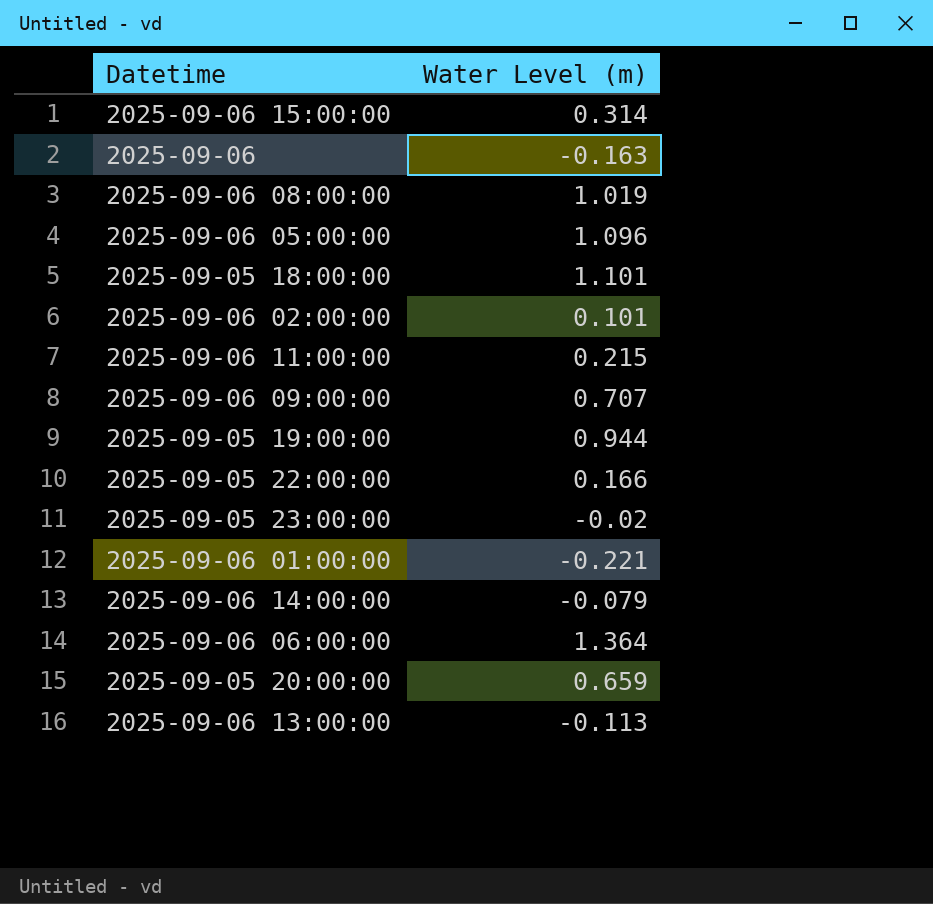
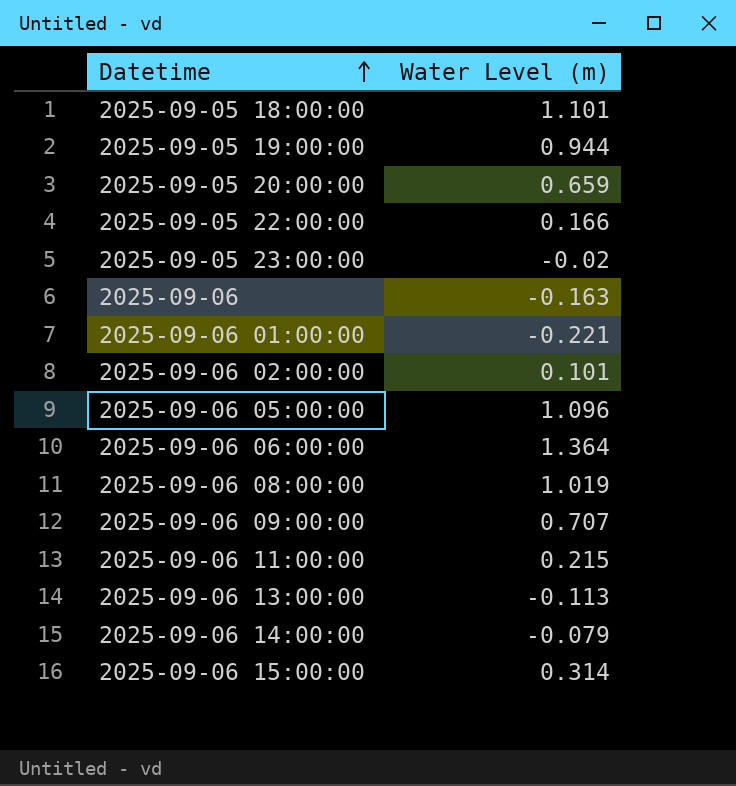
row order: none -> Datetime ascending

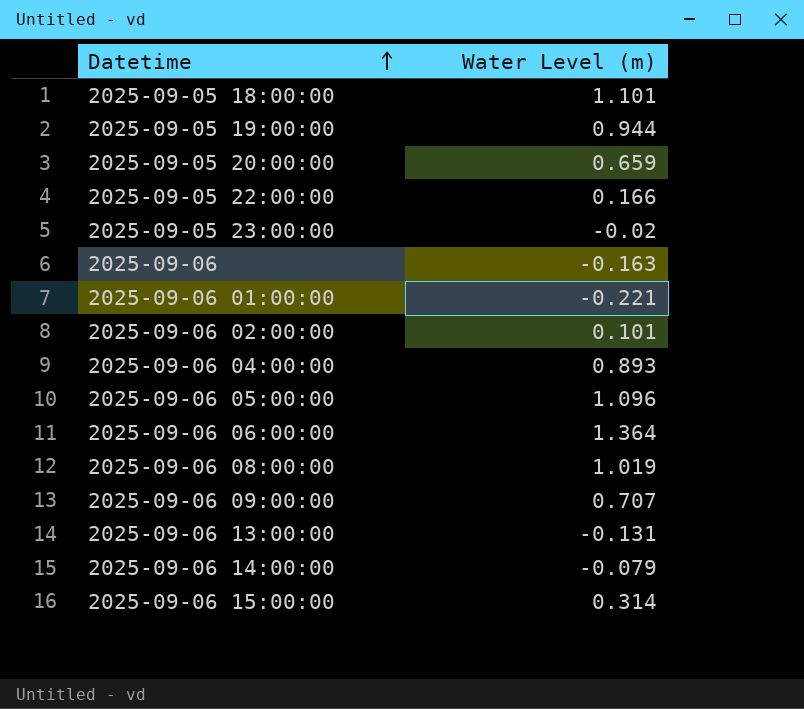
row 2025-09-06 11:00:00: 0.215 -> none
row 2025-09-06 04:00:00: none -> 0.893
2025-09-06 13:00:00 | Water Level (m): -0.113 -> -0.131

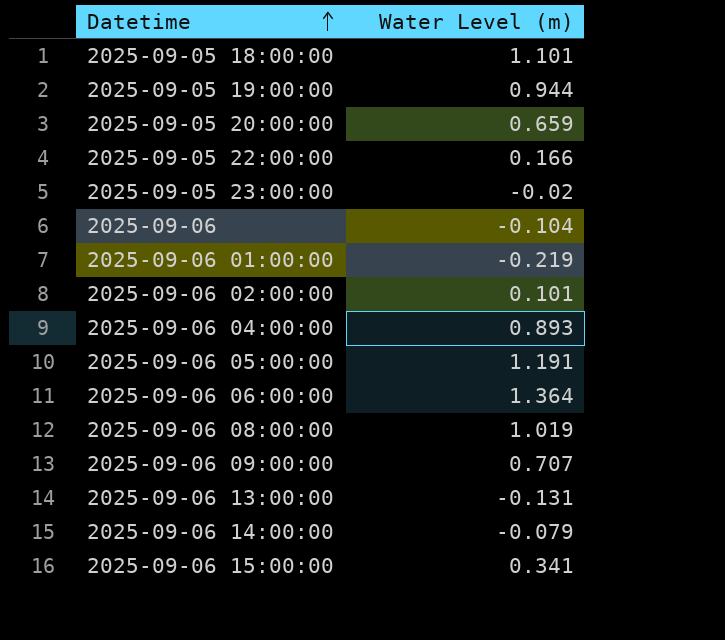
2025-09-06 | Water Level (m): -0.163 -> -0.104
2025-09-06 01:00:00 | Water Level (m): -0.221 -> -0.219
2025-09-06 05:00:00 | Water Level (m): 1.096 -> 1.191
2025-09-06 15:00:00 | Water Level (m): 0.314 -> 0.341

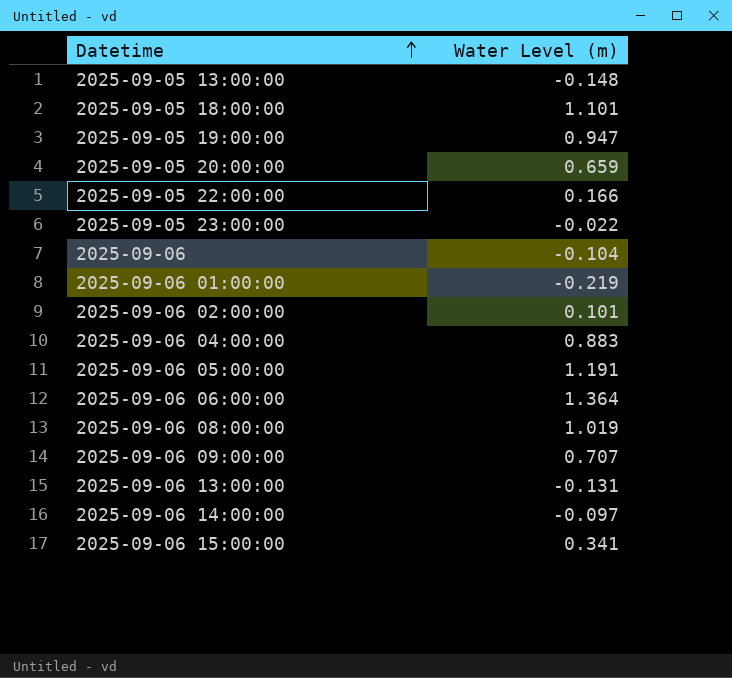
row 2025-09-05 13:00:00: none -> -0.148
2025-09-05 19:00:00 | Water Level (m): 0.944 -> 0.947
2025-09-05 23:00:00 | Water Level (m): -0.02 -> -0.022
2025-09-06 04:00:00 | Water Level (m): 0.893 -> 0.883
2025-09-06 14:00:00 | Water Level (m): -0.079 -> -0.097

